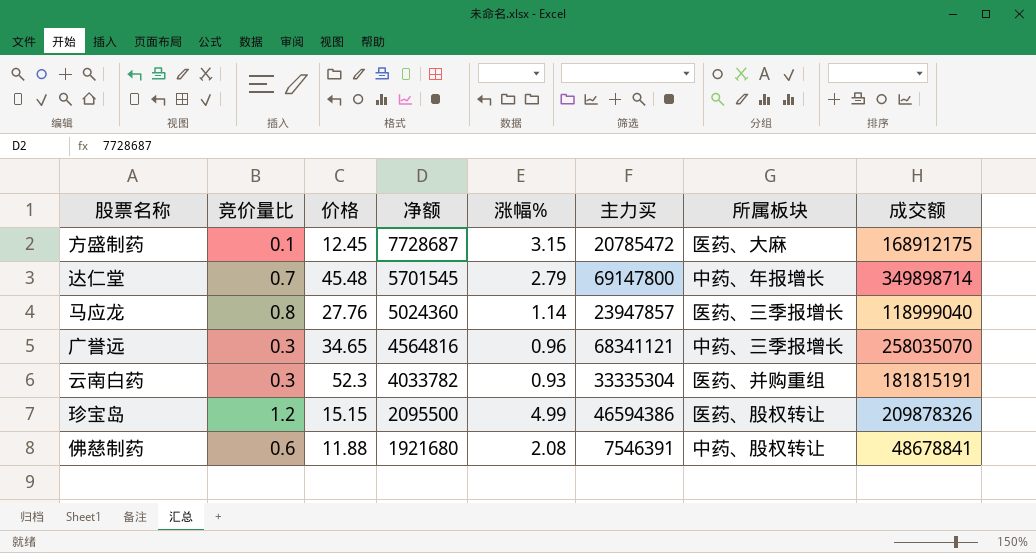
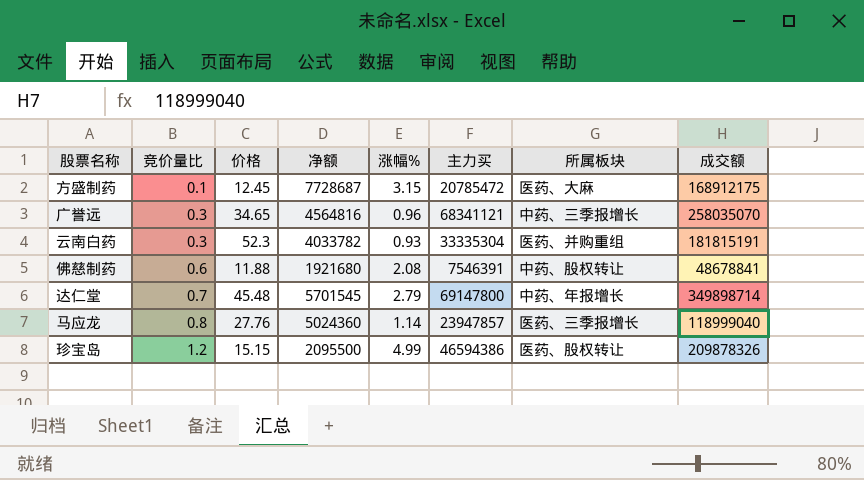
row order: 净额 descending -> 竞价量比 ascending

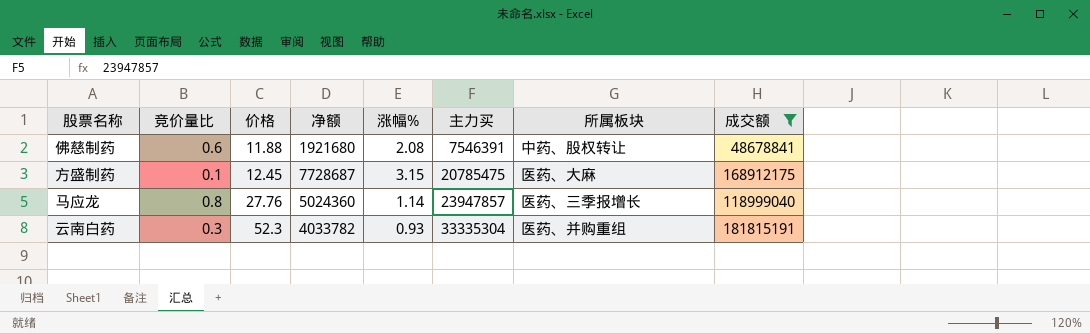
filter: none -> 成交额 <= 181815191
row order: 竞价量比 ascending -> 价格 ascending
方盛制药 | 主力买: 20785472 -> 20785475

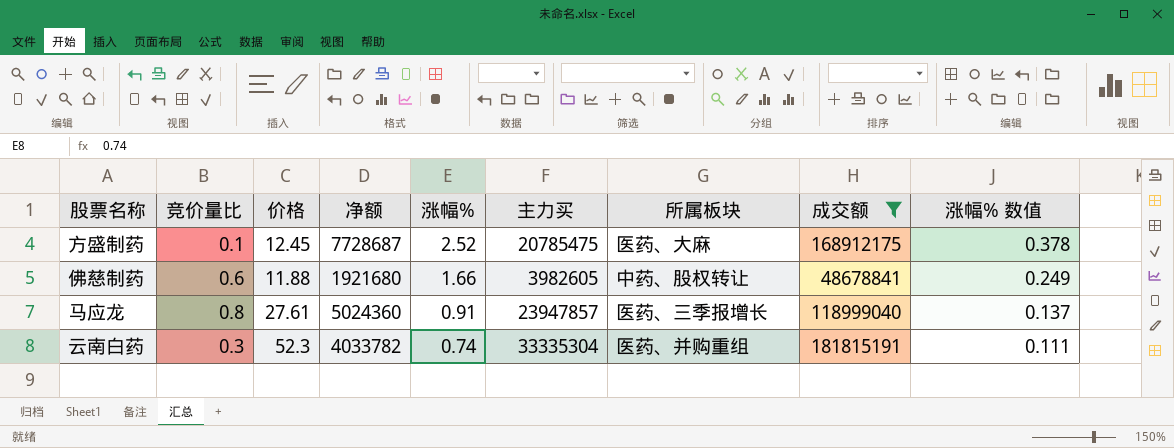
row order: 价格 ascending -> 涨幅% descending
column 涨幅% 数值 | formula: none -> [涨幅%] * 0.15
方盛制药 | 涨幅%: 3.15 -> 2.52
佛慈制药 | 涨幅%: 2.08 -> 1.66
佛慈制药 | 主力买: 7546391 -> 3982605
马应龙 | 价格: 27.76 -> 27.61
马应龙 | 涨幅%: 1.14 -> 0.91
云南白药 | 涨幅%: 0.93 -> 0.74

